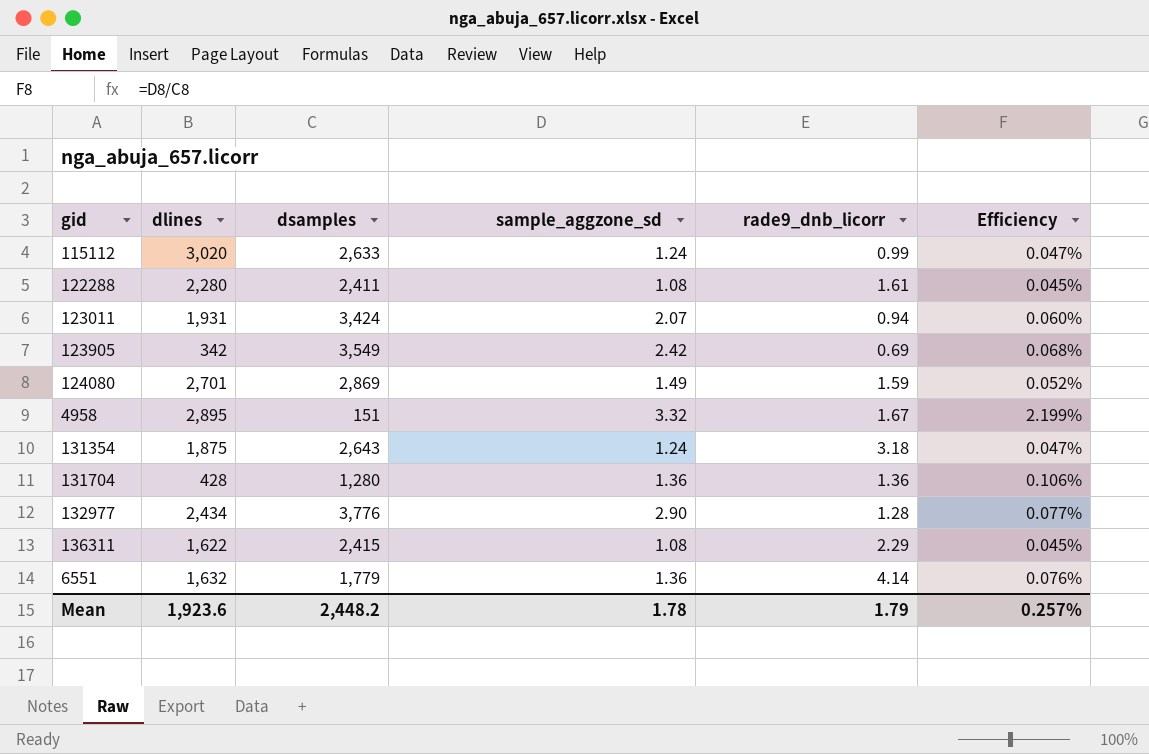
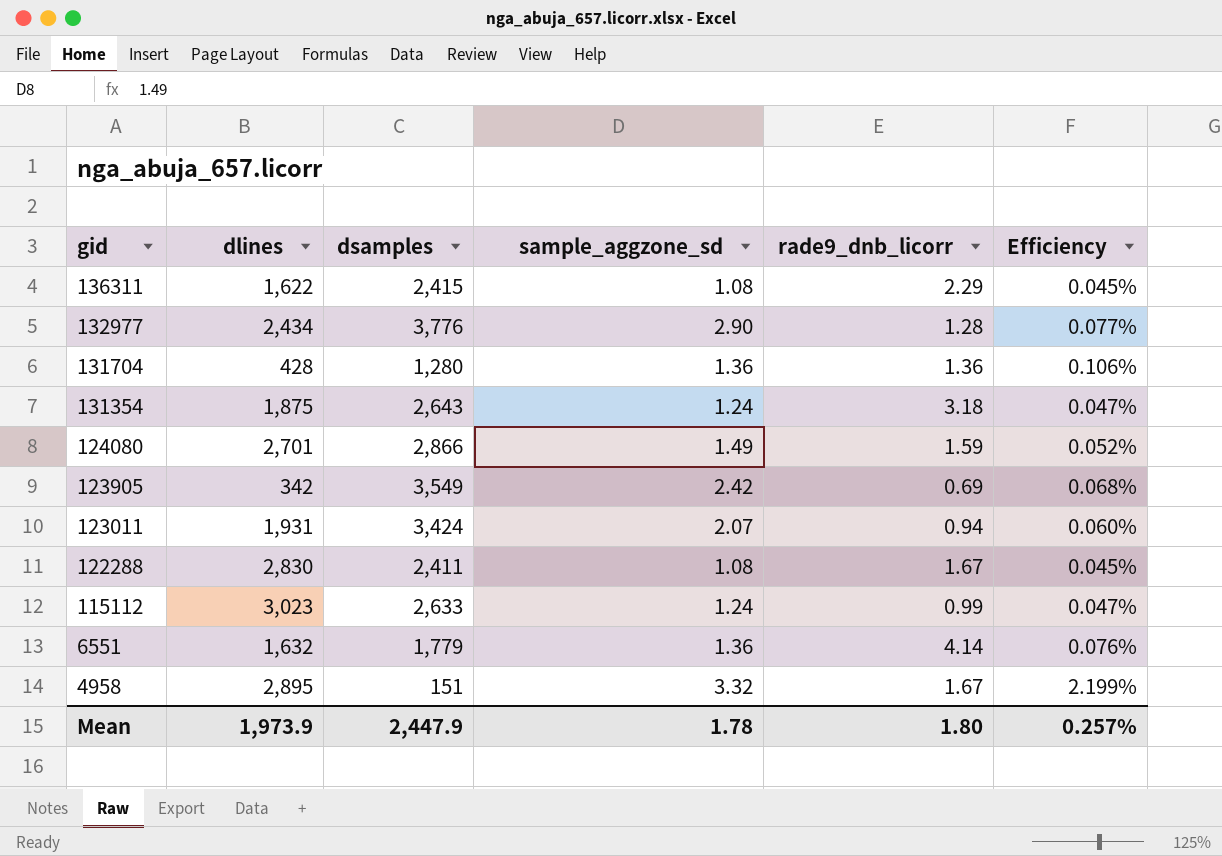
row order: none -> gid descending
124080 | dsamples: 2,869 -> 2,866
122288 | dlines: 2,280 -> 2,830
122288 | rade9_dnb_licorr: 1.61 -> 1.67
115112 | dlines: 3,020 -> 3,023
Mean | dlines: 1,923.6 -> 1,973.9
Mean | dsamples: 2,448.2 -> 2,447.9
Mean | rade9_dnb_licorr: 1.79 -> 1.80

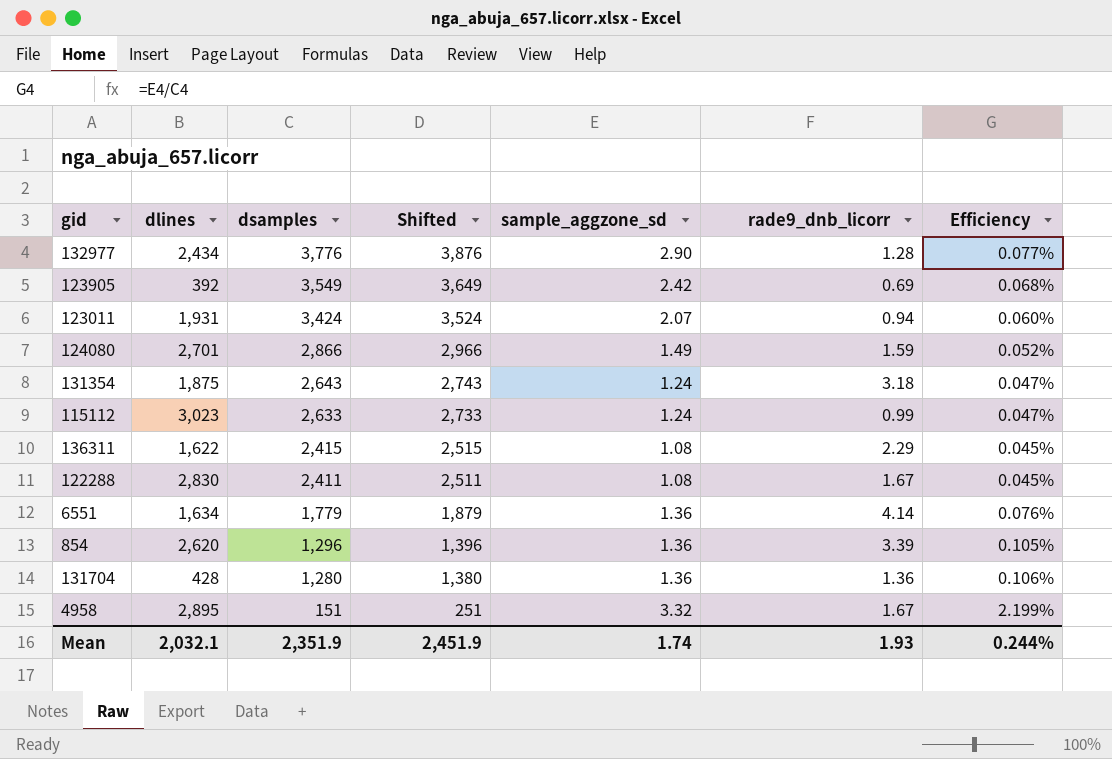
row order: gid descending -> dsamples descending
column Shifted | formula: none -> [dsamples] + 100
123905 | dlines: 342 -> 392
6551 | dlines: 1,632 -> 1,634
row 854: none -> 2,620 | 1,296 | 1,396 | 1.36 | 3.39 | 0.105%
Mean | dlines: 1,973.9 -> 2,032.1
Mean | dsamples: 2,447.9 -> 2,351.9
Mean | sample_aggzone_sd: 1.78 -> 1.74
Mean | rade9_dnb_licorr: 1.80 -> 1.93
Mean | Efficiency: 0.257% -> 0.244%

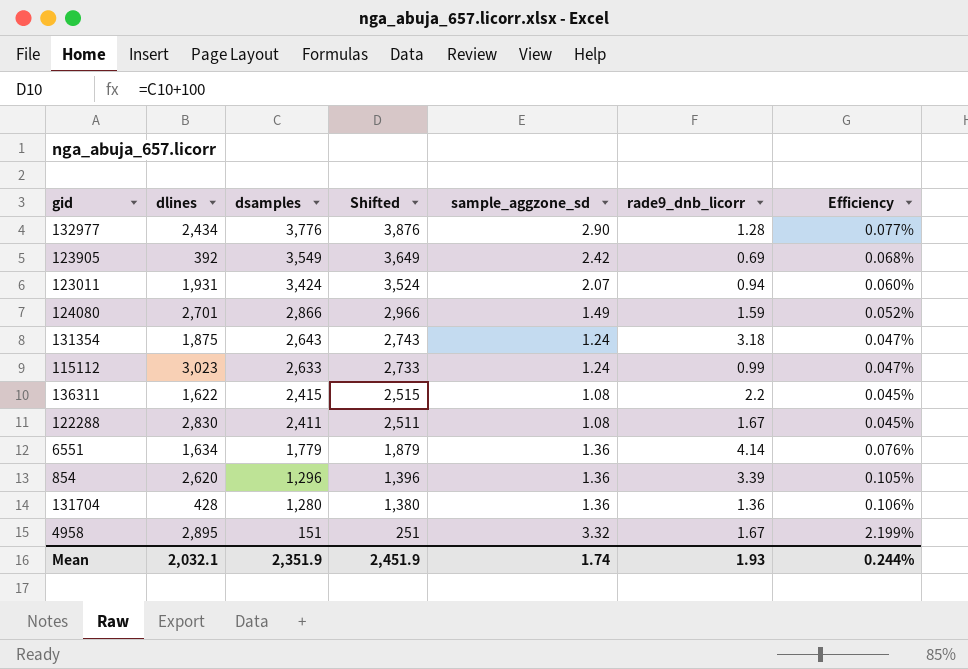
136311 | rade9_dnb_licorr: 2.29 -> 2.2

